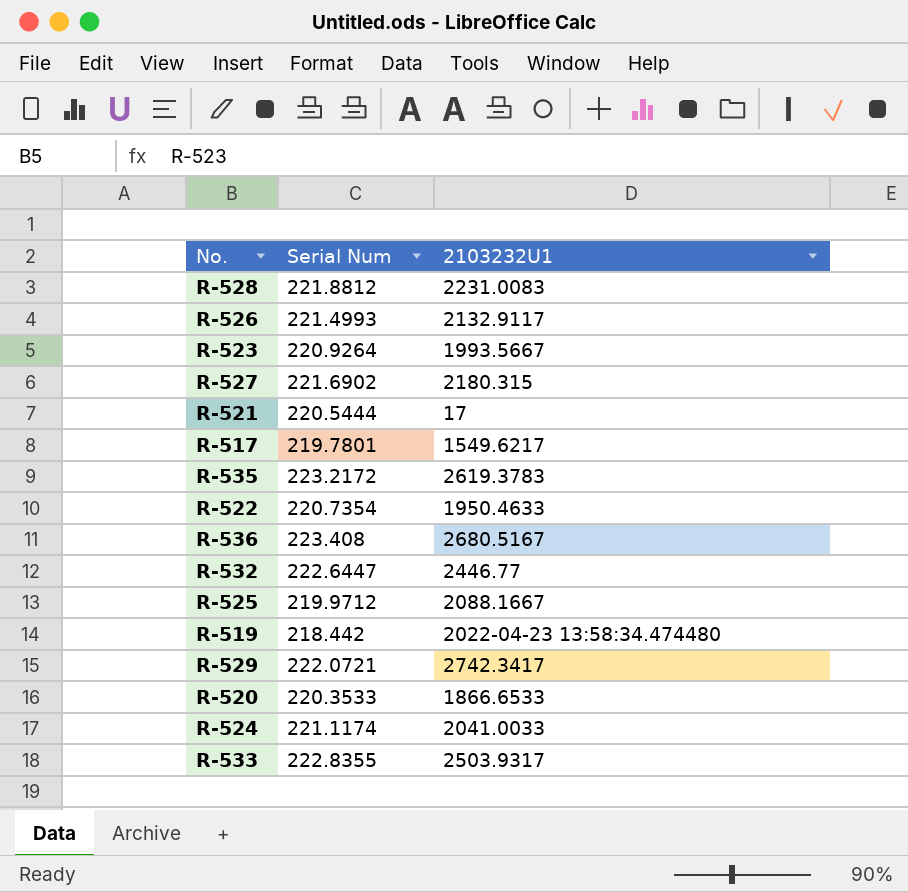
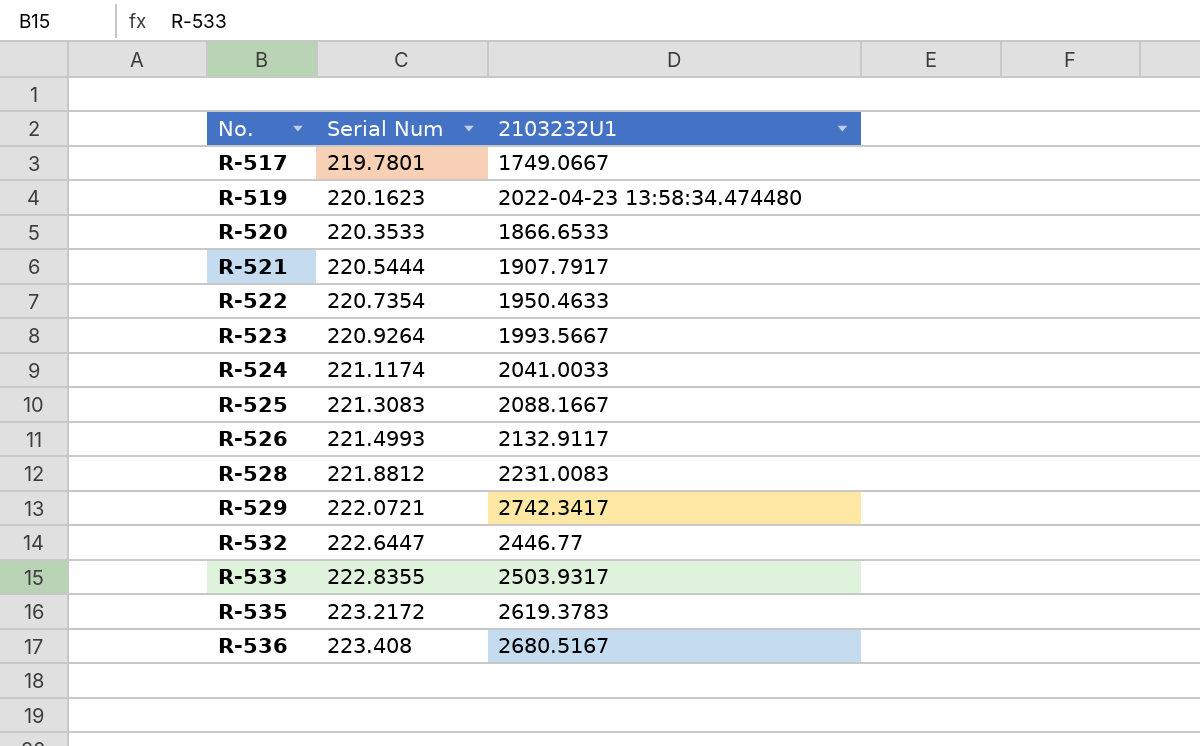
row order: none -> No. ascending
row R-527: 221.6902 | 2180.315 -> none
R-517 | 2103232U1: 1549.6217 -> 1749.0667
R-519 | Serial Num: 218.442 -> 220.1623
R-521 | 2103232U1: 17 -> 1907.7917
R-525 | Serial Num: 219.9712 -> 221.3083

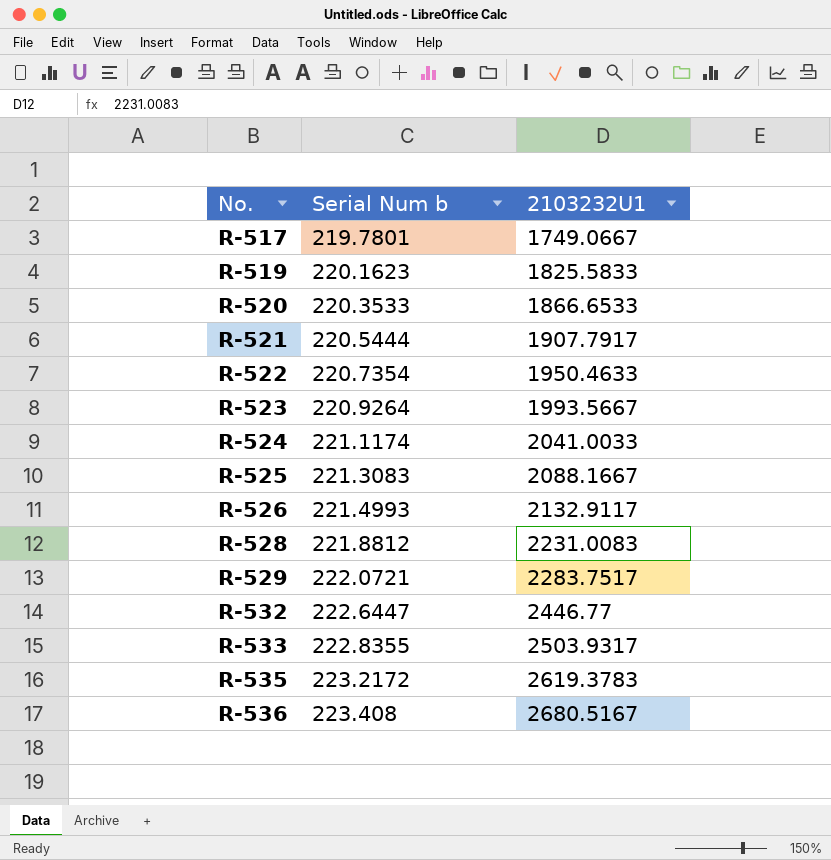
column name: Serial Num -> Serial Num b
R-519 | 2103232U1: 2022-04-23 13:58:34.474480 -> 1825.5833
R-529 | 2103232U1: 2742.3417 -> 2283.7517

